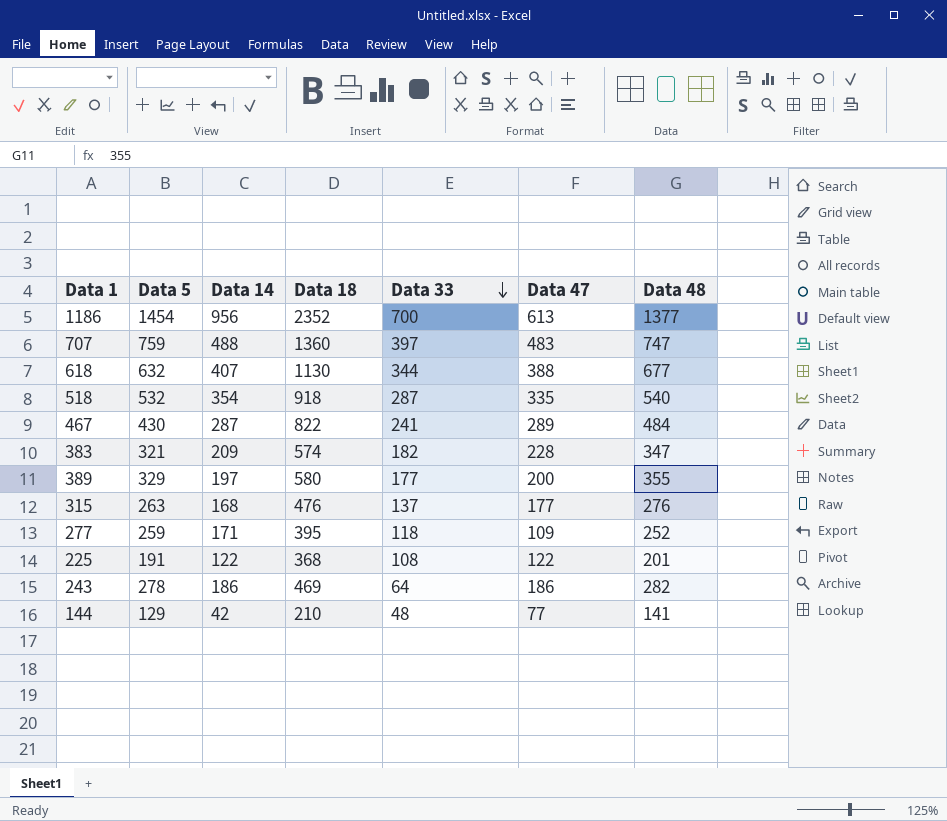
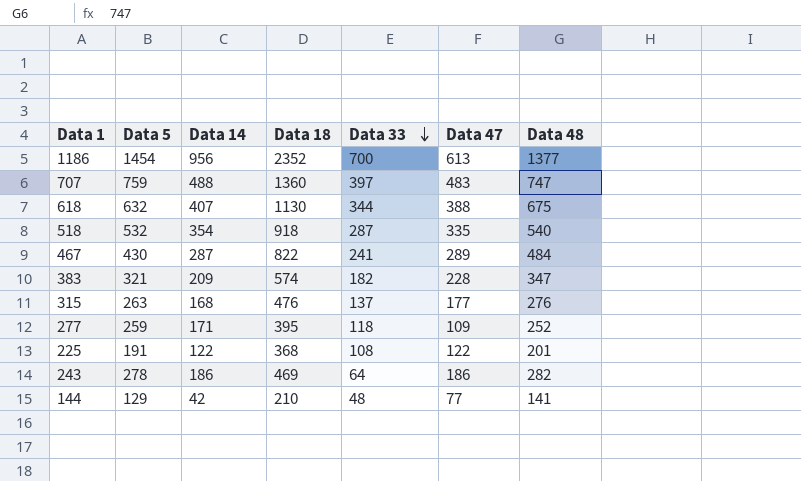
row 389: 329 | 197 | 580 | 177 | 200 | 355 -> none
618 | Data 48: 677 -> 675

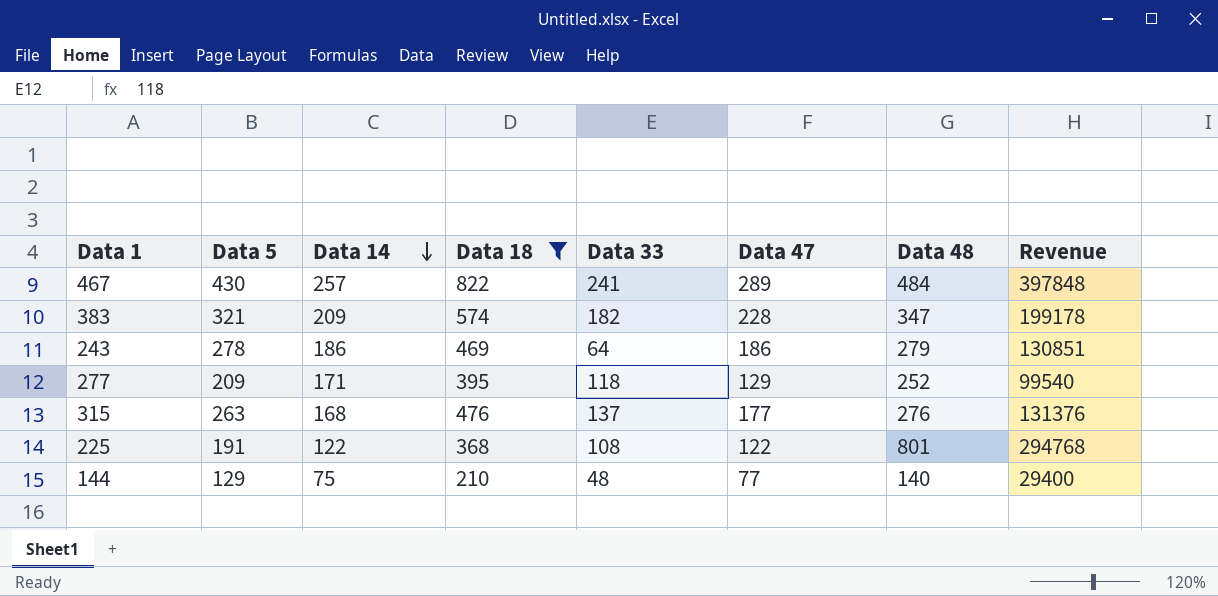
filter: none -> Data 18 <= 822
row order: Data 33 descending -> Data 14 descending
column Revenue | formula: none -> [Data 18] * [Data 48]
467 | Data 14: 287 -> 257
243 | Data 48: 282 -> 279
277 | Data 5: 259 -> 209
277 | Data 47: 109 -> 129
225 | Data 48: 201 -> 801
144 | Data 14: 42 -> 75
144 | Data 48: 141 -> 140

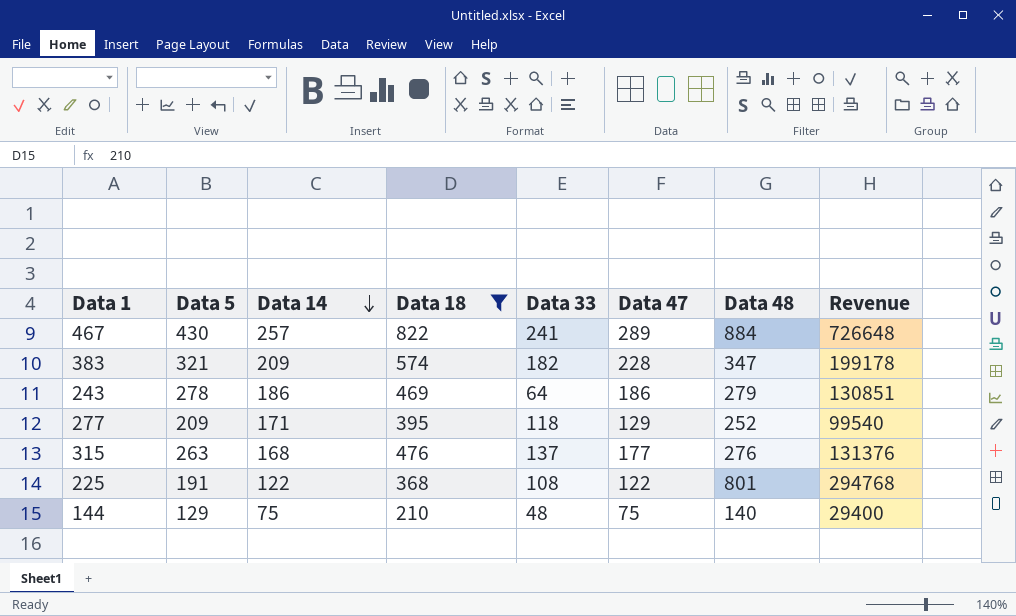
467 | Data 48: 484 -> 884
467 | Revenue: 397848 -> 726648
144 | Data 47: 77 -> 75

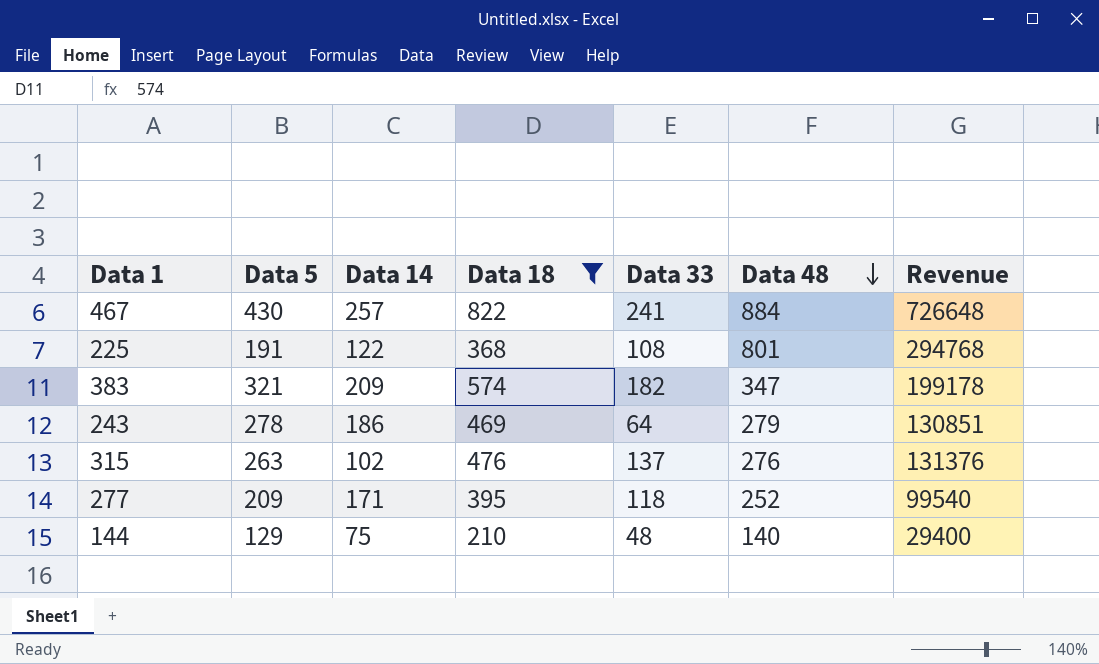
row order: Data 14 descending -> Data 48 descending
column Data 47 | position: 6 -> none
315 | Data 14: 168 -> 102

